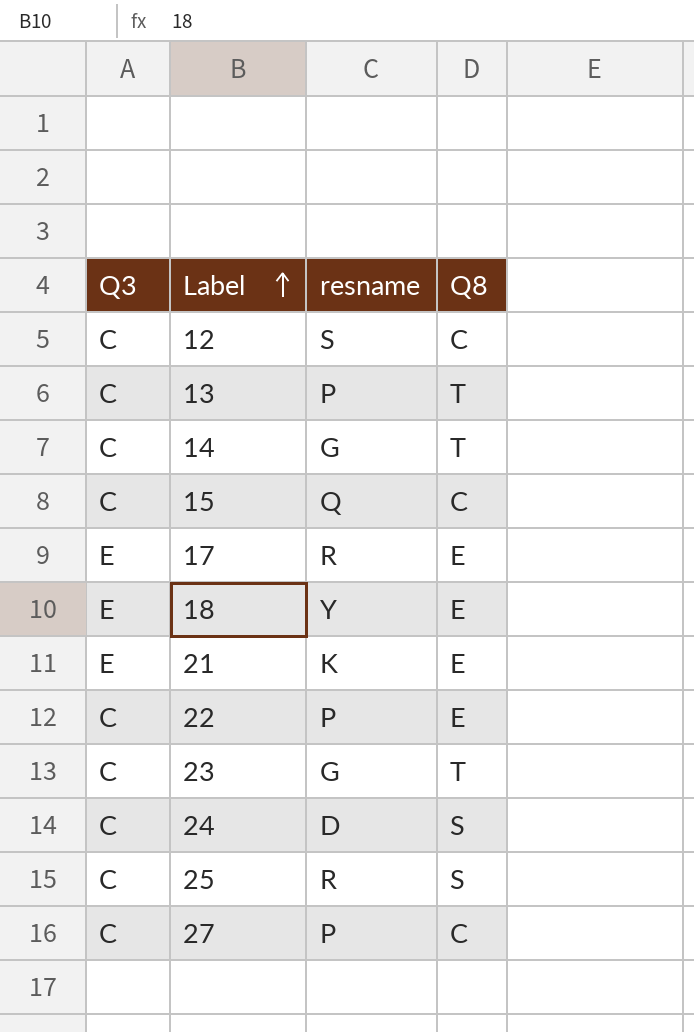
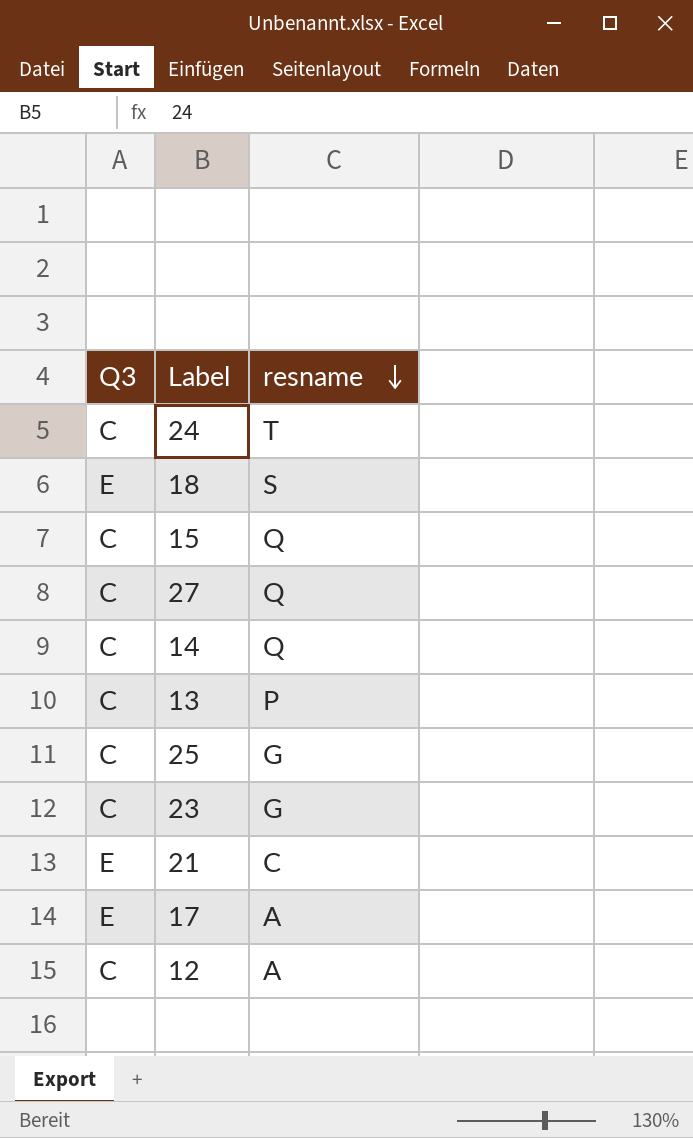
row order: Label ascending -> resname descending
column Q8 | position: 4 -> none
row 22: C | P | E -> none
24 | resname: D -> T
18 | resname: Y -> S
27 | resname: P -> Q
14 | resname: G -> Q
25 | resname: R -> G
21 | resname: K -> C
17 | resname: R -> A
12 | resname: S -> A

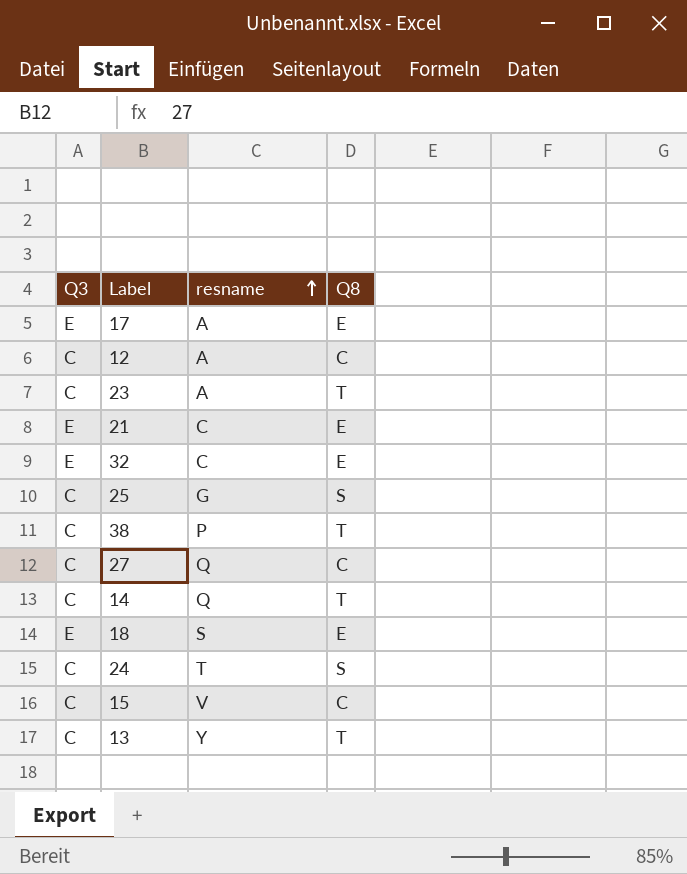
row order: resname descending -> resname ascending
column Q8 | position: none -> 4
23 | resname: G -> A
row 32: none -> E | C | E
row 38: none -> C | P | T
15 | resname: Q -> V
13 | resname: P -> Y

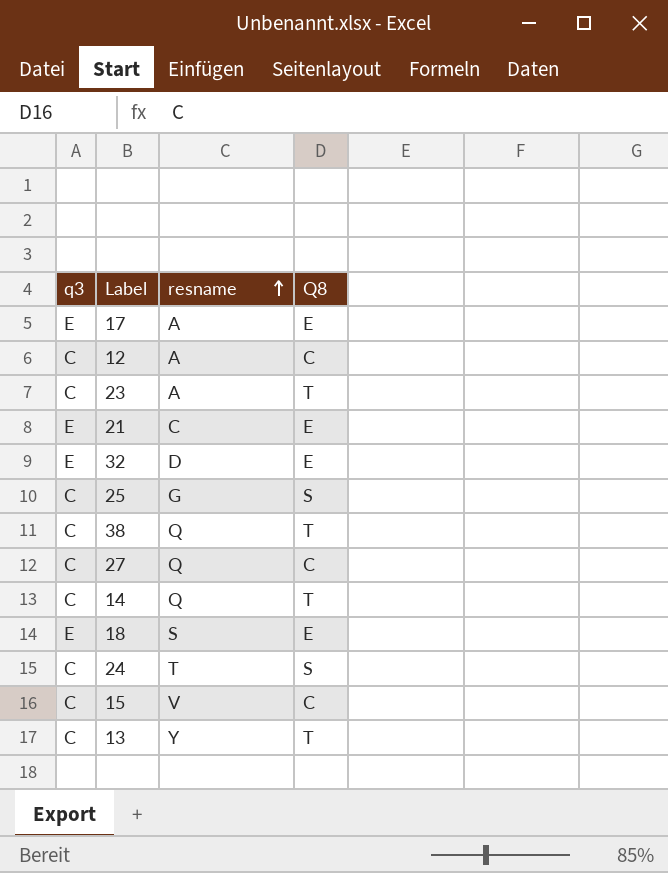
column name: Q3 -> q3
32 | resname: C -> D
38 | resname: P -> Q

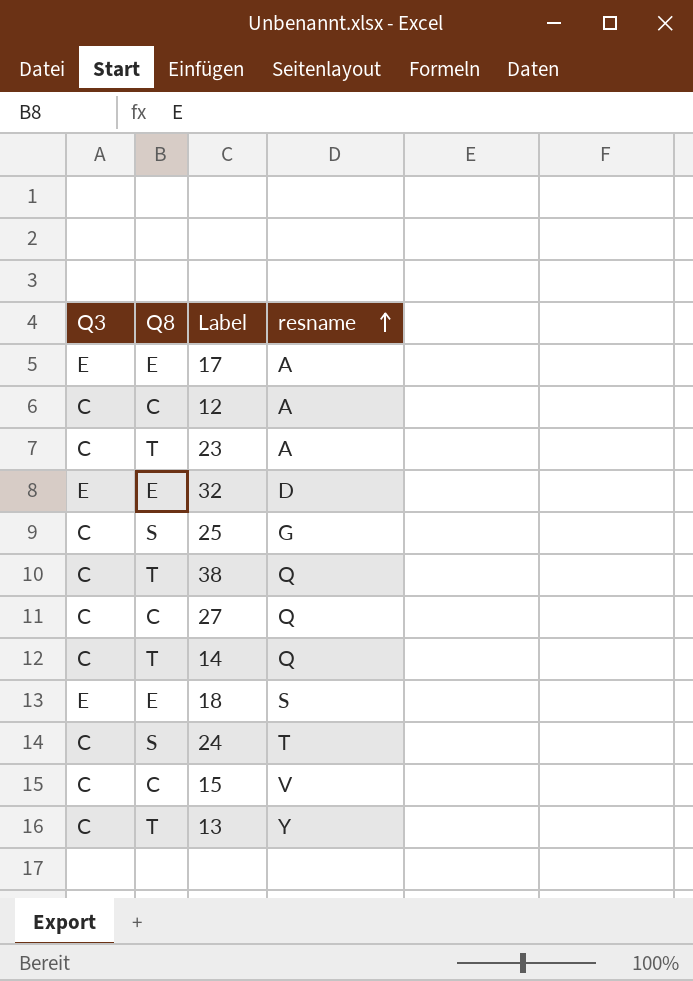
column name: q3 -> Q3
column Q8 | position: 4 -> 2
row 21: E | C | E -> none

